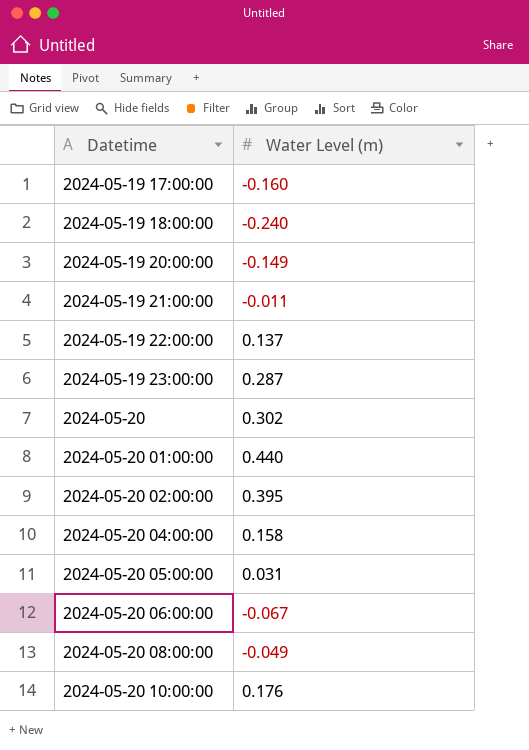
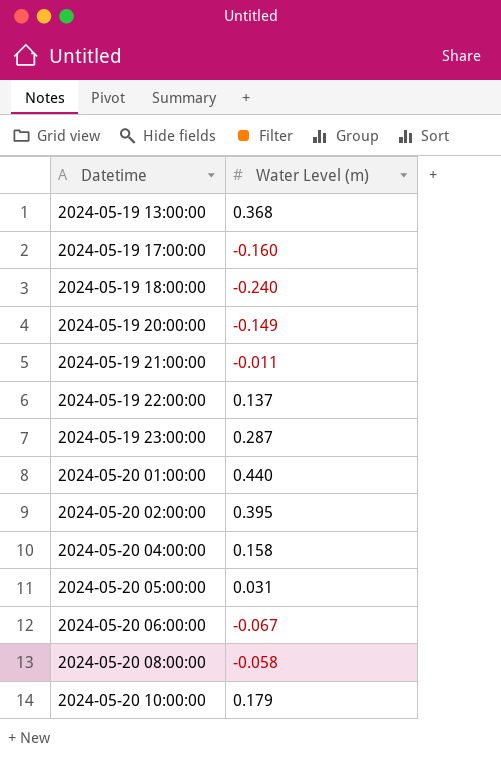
row 2024-05-20: 0.302 -> none
row 2024-05-19 13:00:00: none -> 0.368
2024-05-20 08:00:00 | Water Level (m): -0.049 -> -0.058
2024-05-20 10:00:00 | Water Level (m): 0.176 -> 0.179

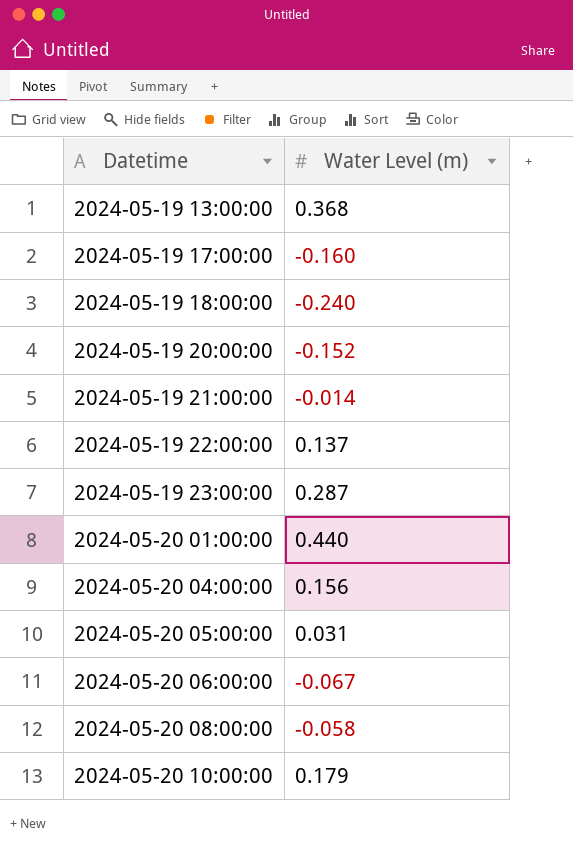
row 2024-05-20 02:00:00: 0.395 -> none
2024-05-19 20:00:00 | Water Level (m): -0.149 -> -0.152
2024-05-19 21:00:00 | Water Level (m): -0.011 -> -0.014
2024-05-20 04:00:00 | Water Level (m): 0.158 -> 0.156

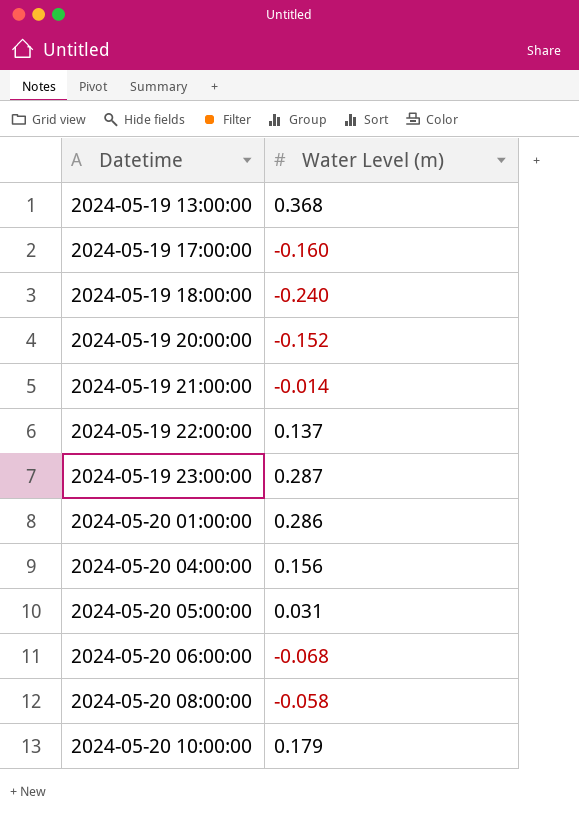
2024-05-20 01:00:00 | Water Level (m): 0.440 -> 0.286
2024-05-20 06:00:00 | Water Level (m): -0.067 -> -0.068

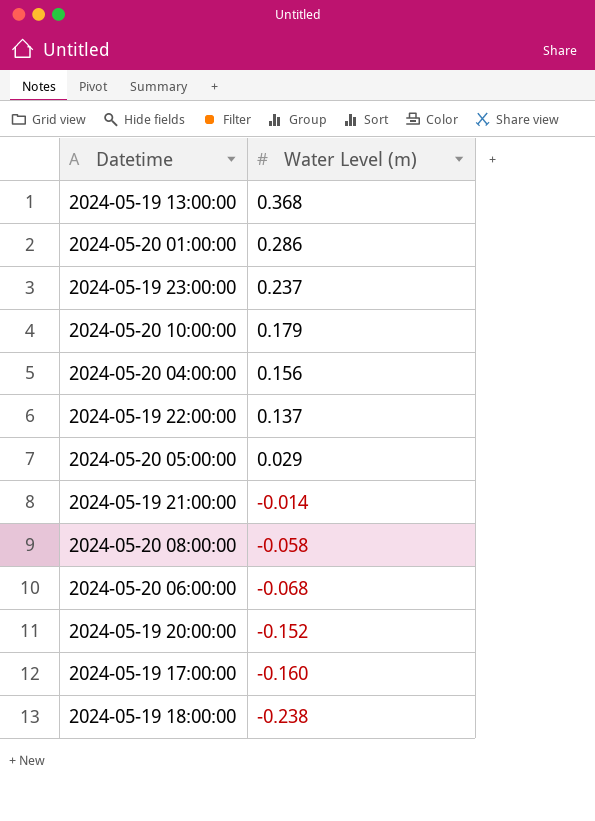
row order: Datetime ascending -> Water Level (m) descending
2024-05-19 23:00:00 | Water Level (m): 0.287 -> 0.237
2024-05-20 05:00:00 | Water Level (m): 0.031 -> 0.029
2024-05-19 18:00:00 | Water Level (m): -0.240 -> -0.238

